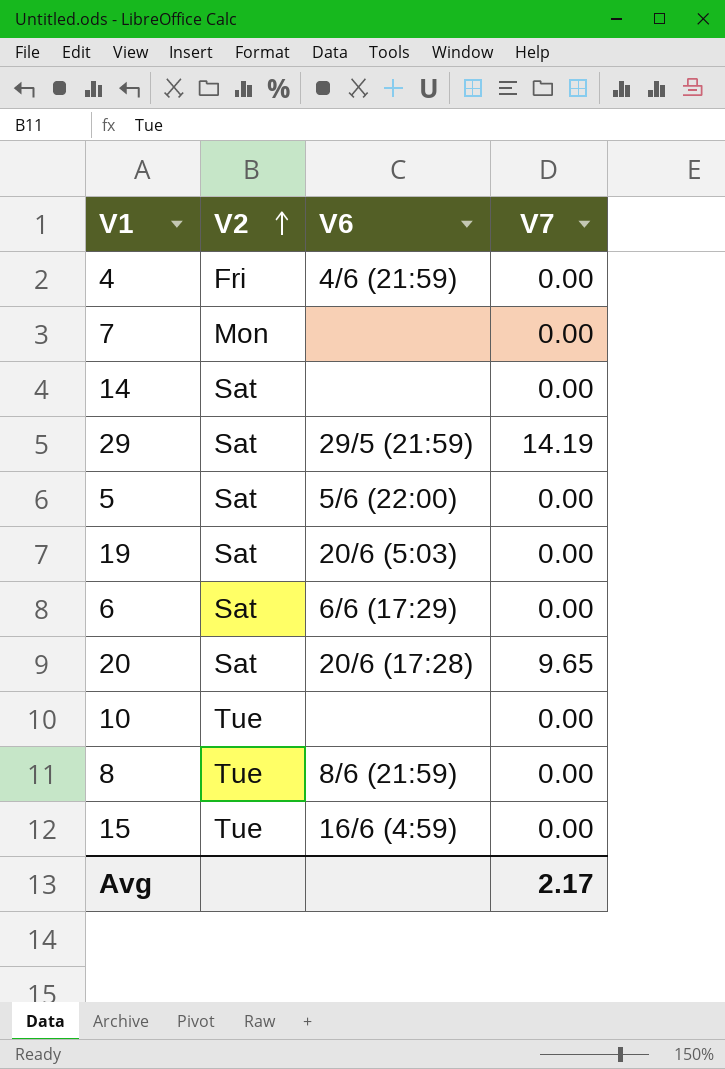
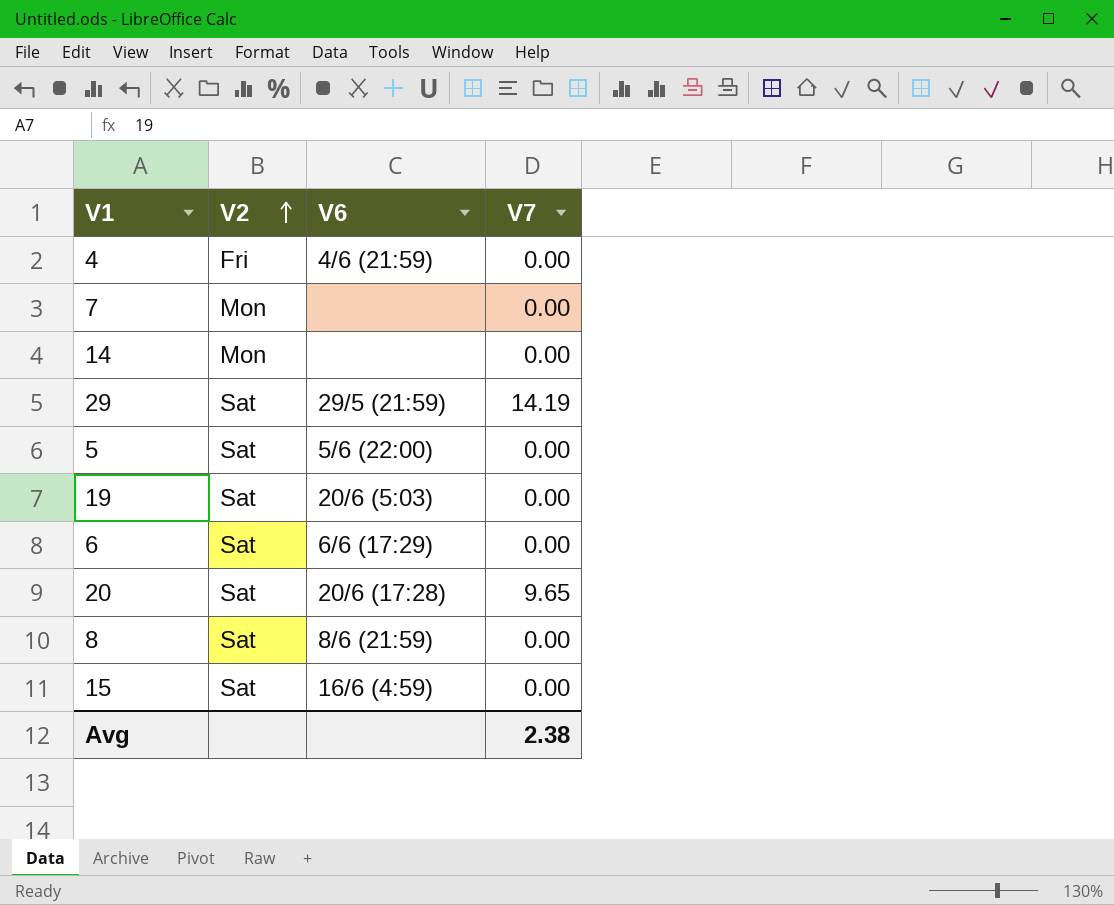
row 10: Tue | none | 0.00 -> none
14 | V2: Sat -> Mon
8 | V2: Tue -> Sat
15 | V2: Tue -> Sat
Avg | V7: 2.17 -> 2.38

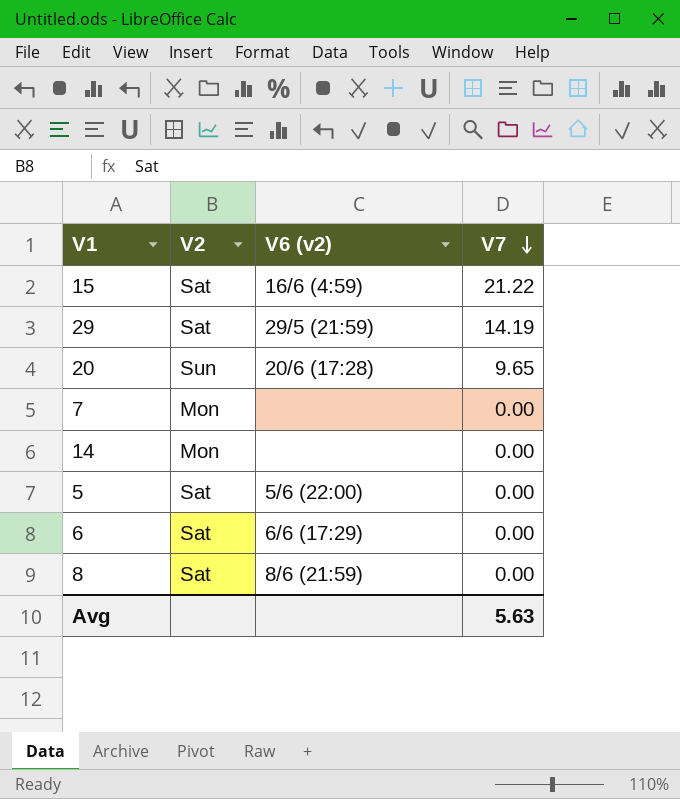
row order: V2 ascending -> V7 descending
column name: V6 -> V6 (v2)
row 4: Fri | 4/6 (21:59) | 0.00 -> none
row 19: Sat | 20/6 (5:03) | 0.00 -> none
15 | V7: 0.00 -> 21.22
20 | V2: Sat -> Sun
Avg | V7: 2.38 -> 5.63

